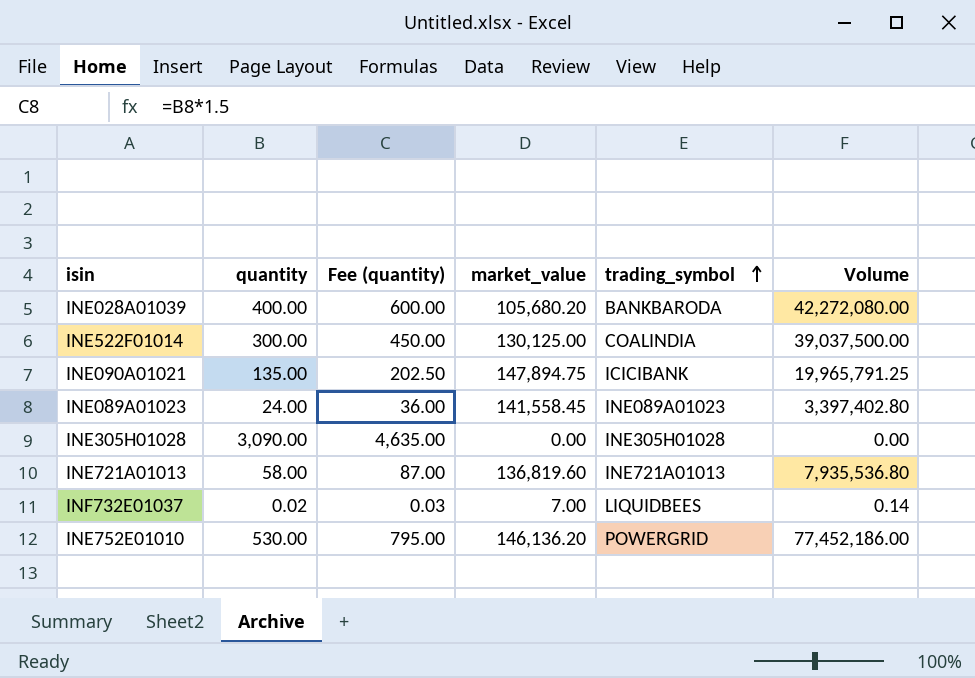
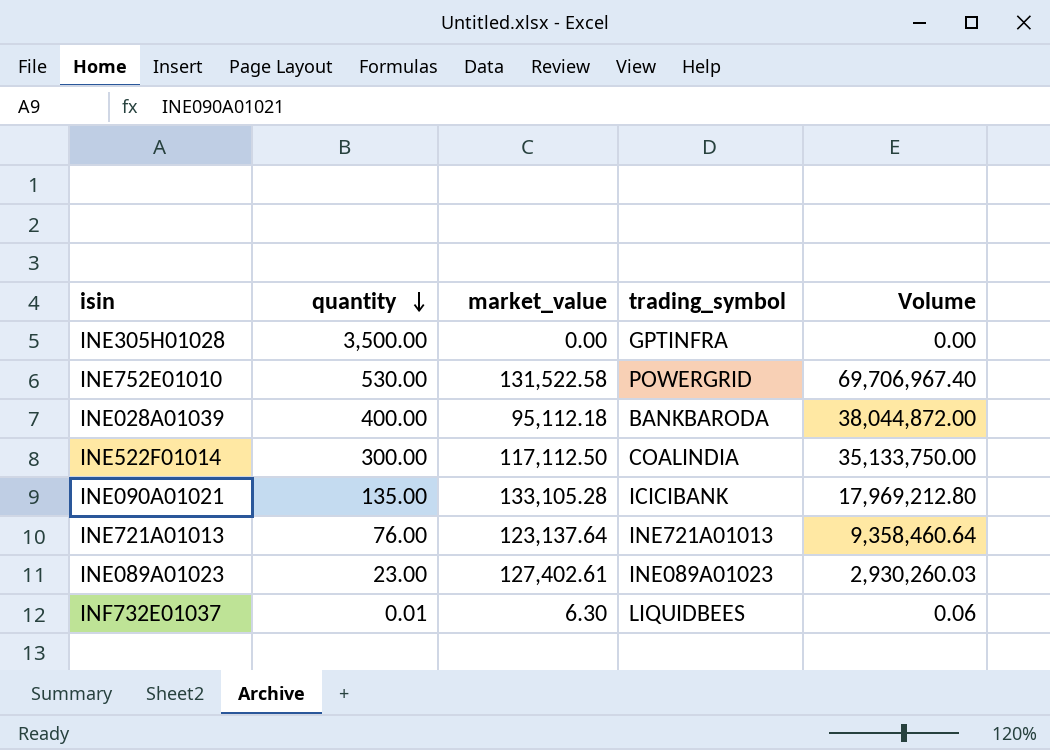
row order: trading_symbol ascending -> quantity descending
column Fee (quantity) | formula: [quantity] * 1.5 -> none
INE305H01028 | quantity: 3,090.00 -> 3,500.00
INE305H01028 | trading_symbol: INE305H01028 -> GPTINFRA
INE752E01010 | market_value: 146,136.20 -> 131,522.58
INE752E01010 | Volume: 77,452,186.00 -> 69,706,967.40
INE028A01039 | market_value: 105,680.20 -> 95,112.18
INE028A01039 | Volume: 42,272,080.00 -> 38,044,872.00
INE522F01014 | market_value: 130,125.00 -> 117,112.50
INE522F01014 | Volume: 39,037,500.00 -> 35,133,750.00
INE090A01021 | market_value: 147,894.75 -> 133,105.28
INE090A01021 | Volume: 19,965,791.25 -> 17,969,212.80
INE721A01013 | quantity: 58.00 -> 76.00
INE721A01013 | market_value: 136,819.60 -> 123,137.64
INE721A01013 | Volume: 7,935,536.80 -> 9,358,460.64
INE089A01023 | quantity: 24.00 -> 23.00
INE089A01023 | market_value: 141,558.45 -> 127,402.61
INE089A01023 | Volume: 3,397,402.80 -> 2,930,260.03
INF732E01037 | quantity: 0.02 -> 0.01
INF732E01037 | market_value: 7.00 -> 6.30
INF732E01037 | Volume: 0.14 -> 0.06

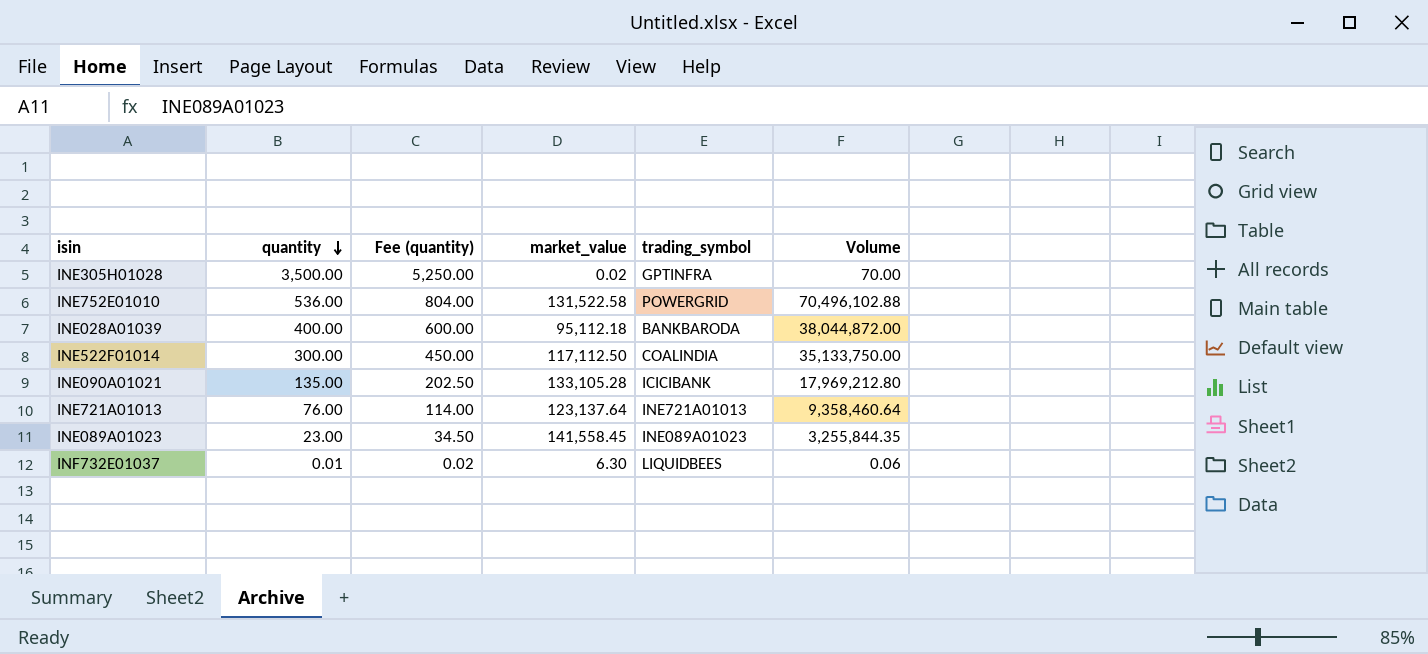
column Fee (quantity) | formula: none -> [quantity] * 1.5
INE305H01028 | market_value: 0.00 -> 0.02
INE305H01028 | Volume: 0.00 -> 70.00
INE752E01010 | quantity: 530.00 -> 536.00
INE752E01010 | Volume: 69,706,967.40 -> 70,496,102.88
INE089A01023 | market_value: 127,402.61 -> 141,558.45
INE089A01023 | Volume: 2,930,260.03 -> 3,255,844.35

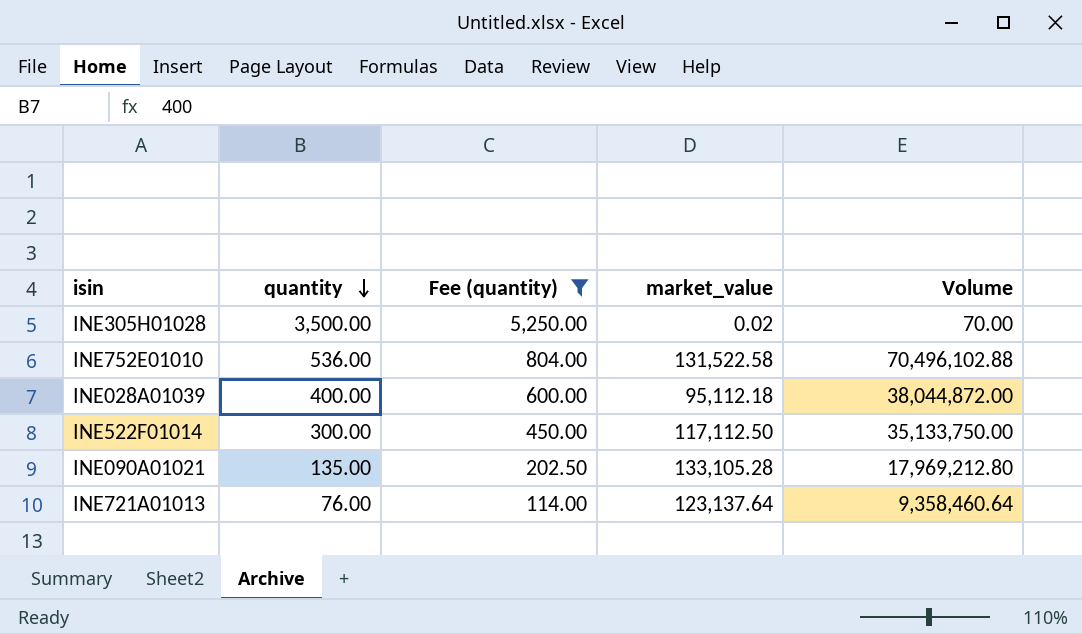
filter: none -> Fee (quantity) >= 114.00
column trading_symbol | position: 5 -> none

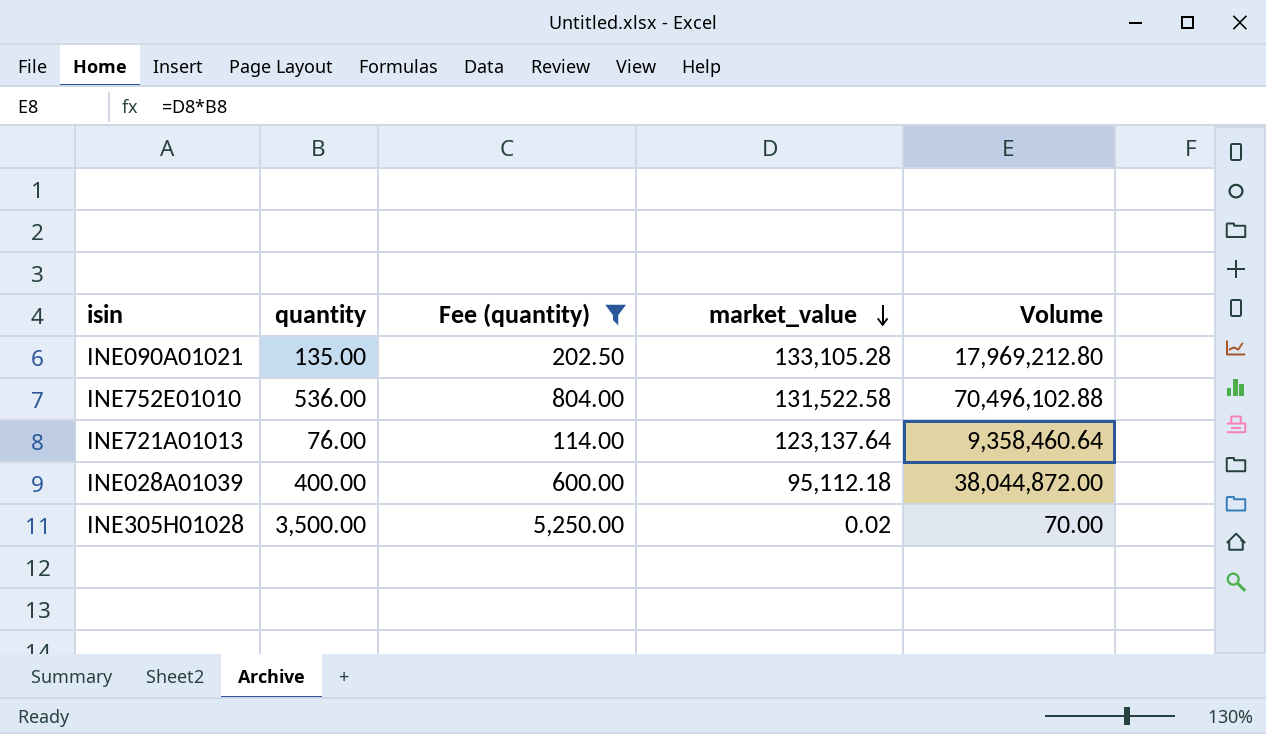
row order: quantity descending -> market_value descending
row INE522F01014: 300.00 | 450.00 | 117,112.50 | 35,133,750.00 -> none

